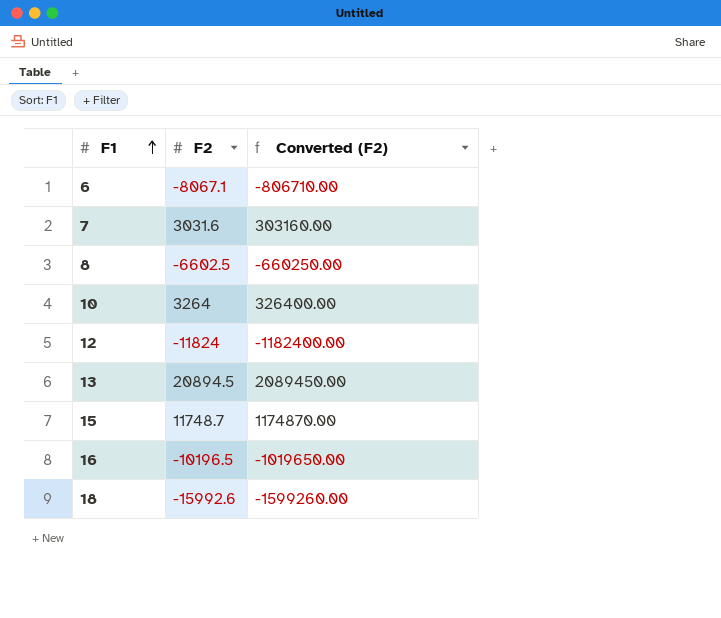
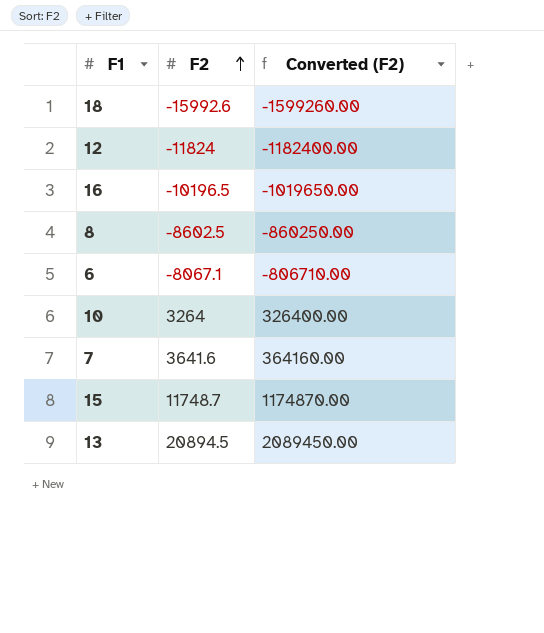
row order: F1 ascending -> F2 ascending
8 | F2: -6602.5 -> -8602.5
8 | Converted (F2): -660250.00 -> -860250.00
7 | F2: 3031.6 -> 3641.6
7 | Converted (F2): 303160.00 -> 364160.00

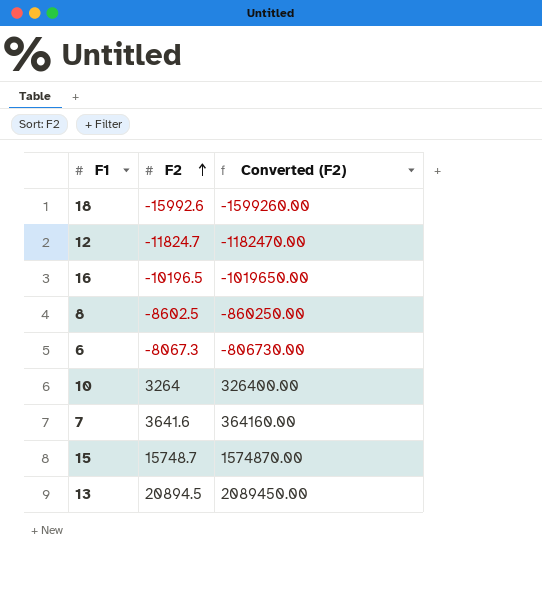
12 | F2: -11824 -> -11824.7
12 | Converted (F2): -1182400.00 -> -1182470.00
6 | F2: -8067.1 -> -8067.3
6 | Converted (F2): -806710.00 -> -806730.00
15 | F2: 11748.7 -> 15748.7
15 | Converted (F2): 1174870.00 -> 1574870.00

